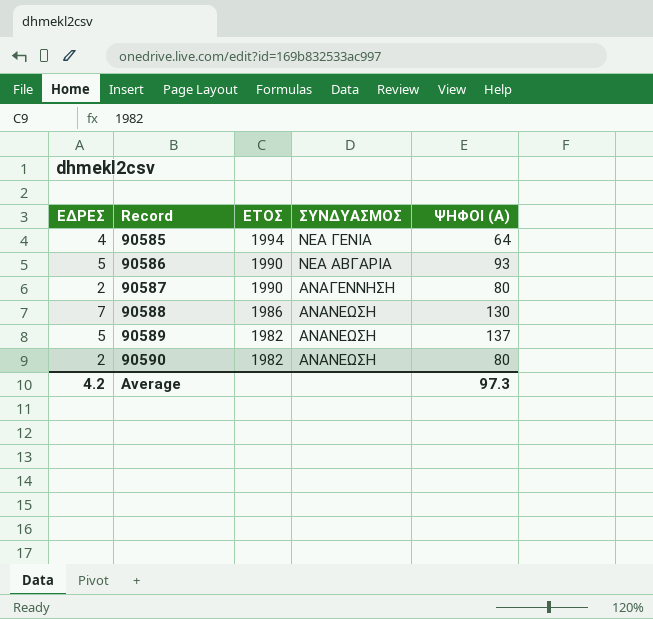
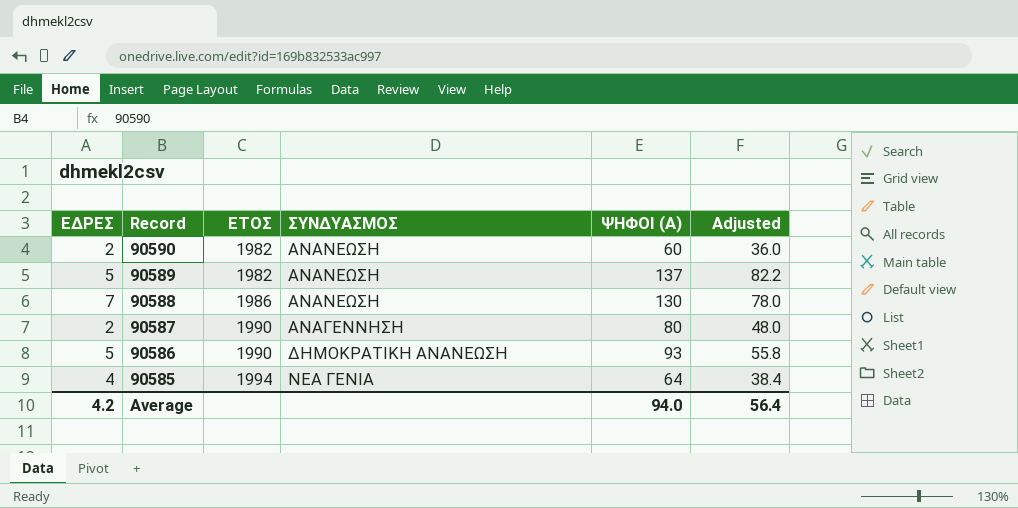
row order: Record ascending -> Record descending
column Adjusted | formula: none -> [ΨΗΦΟΙ (Α)] * 0.6
90590 | ΨΗΦΟΙ (Α): 80 -> 60
90586 | ΣΥΝΔΥΑΣΜΟΣ: ΝΕΑ ΑΒΓΑΡΙΑ -> ΔΗΜΟΚΡΑΤΙΚΗ ΑΝΑΝΕΩΣΗ
Average | ΨΗΦΟΙ (Α): 97.3 -> 94.0

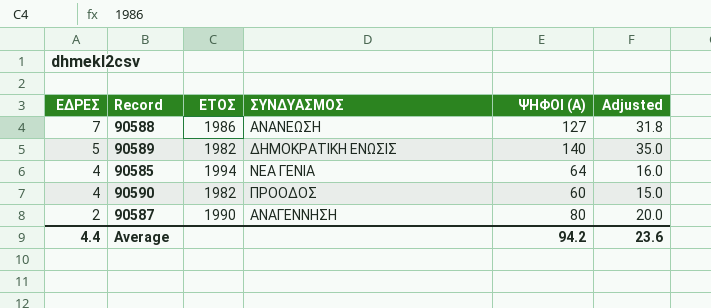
row order: Record descending -> ΕΔΡΕΣ descending
column Adjusted | formula: [ΨΗΦΟΙ (Α)] * 0.6 -> [ΨΗΦΟΙ (Α)] * 0.25
row 90586: 5 | 1990 | ΔΗΜΟΚΡΑΤΙΚΗ ΑΝΑΝΕΩΣΗ | 93 | 55.8 -> none
90588 | ΨΗΦΟΙ (Α): 130 -> 127
90589 | ΣΥΝΔΥΑΣΜΟΣ: ΑΝΑΝΕΩΣΗ -> ΔΗΜΟΚΡΑΤΙΚΗ ΕΝΩΣΙΣ
90589 | ΨΗΦΟΙ (Α): 137 -> 140
90590 | ΕΔΡΕΣ: 2 -> 4
90590 | ΣΥΝΔΥΑΣΜΟΣ: ΑΝΑΝΕΩΣΗ -> ΠΡΟΟΔΟΣ
Average | ΕΔΡΕΣ: 4.2 -> 4.4
Average | ΨΗΦΟΙ (Α): 94.0 -> 94.2
Average | Adjusted: 56.4 -> 23.6

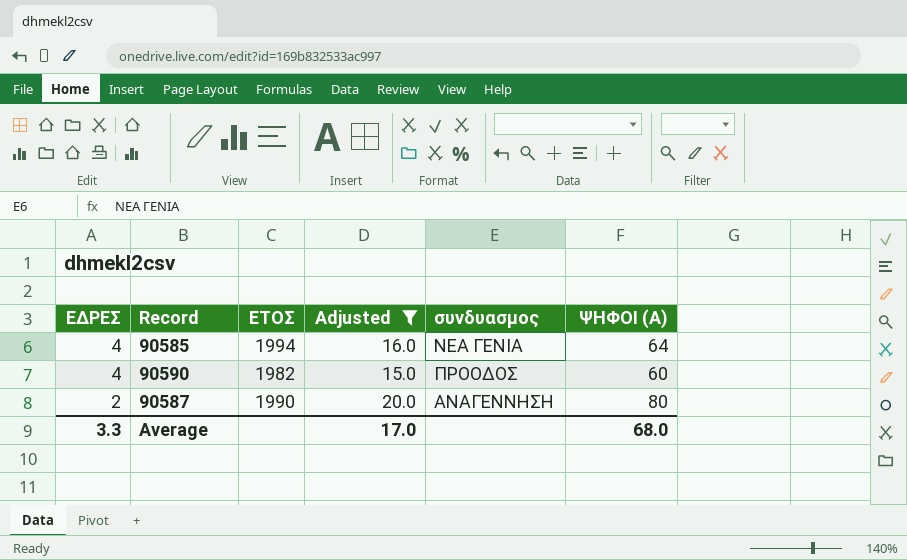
filter: none -> Adjusted <= 20.0
column Adjusted | position: 6 -> 4
column name: ΣΥΝΔΥΑΣΜΟΣ -> συνδυασμος
Average | ΕΔΡΕΣ: 4.4 -> 3.3
Average | Adjusted: 23.6 -> 17.0
Average | ΨΗΦΟΙ (Α): 94.2 -> 68.0

